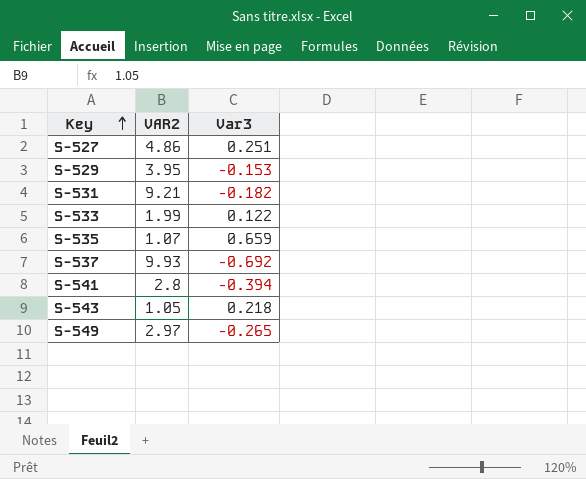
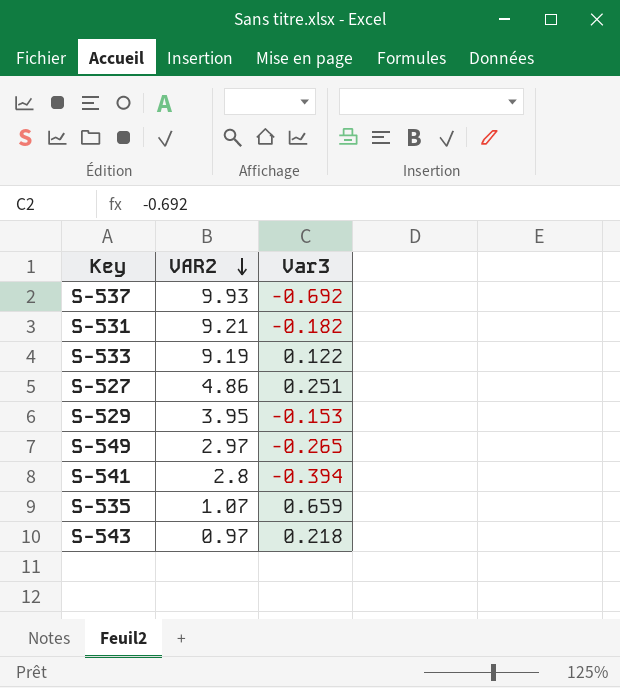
row order: Key ascending -> VAR2 descending
S-533 | VAR2: 1.99 -> 9.19
S-543 | VAR2: 1.05 -> 0.97

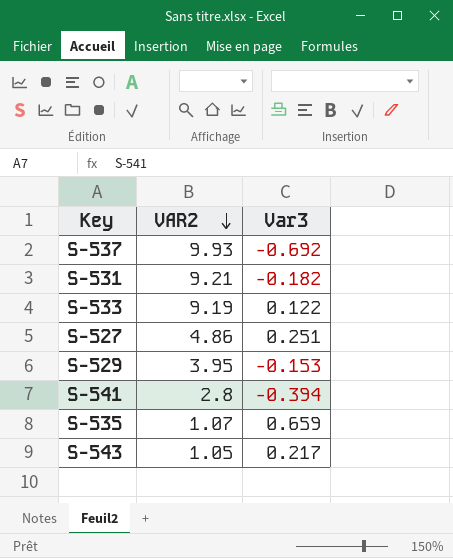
row S-549: 2.97 | -0.265 -> none
S-543 | VAR2: 0.97 -> 1.05
S-543 | Var3: 0.218 -> 0.217

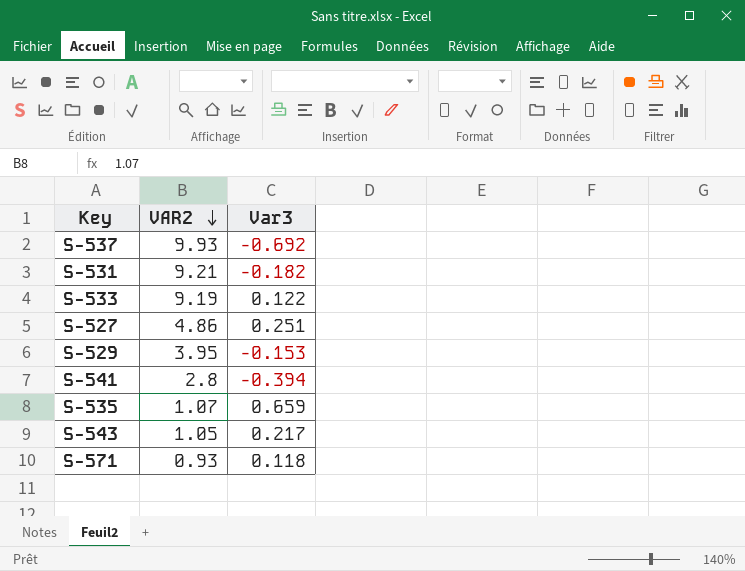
row S-571: none -> 0.93 | 0.118

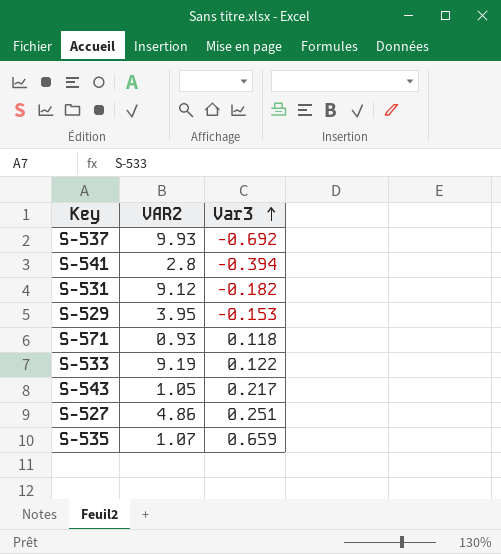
row order: VAR2 descending -> Var3 ascending
S-531 | VAR2: 9.21 -> 9.12

